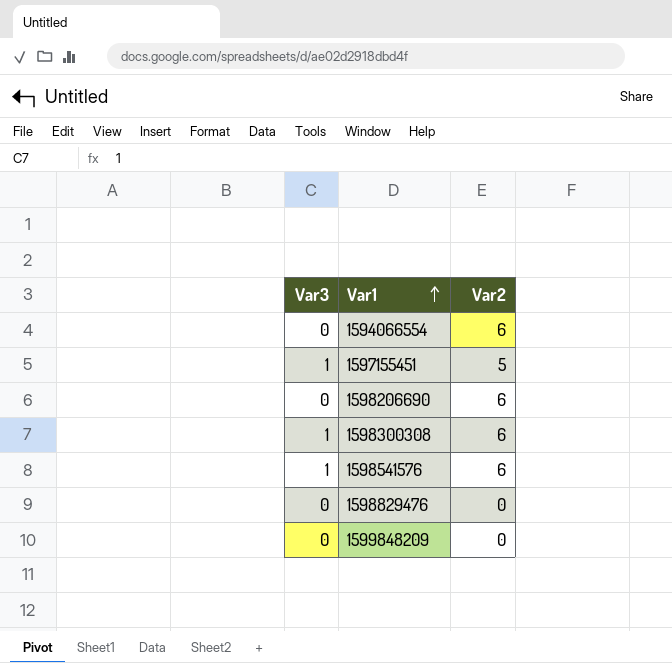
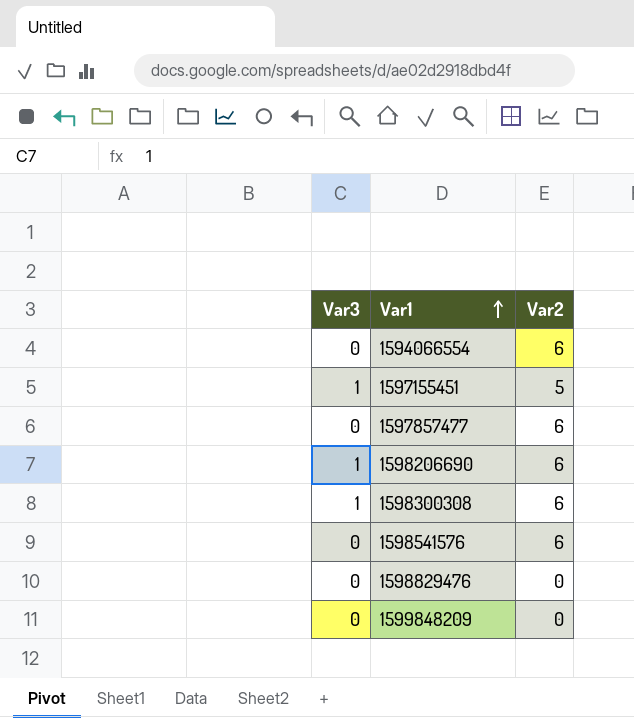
row 1597857477: none -> 0 | 6
1598206690 | Var3: 0 -> 1
1598541576 | Var3: 1 -> 0

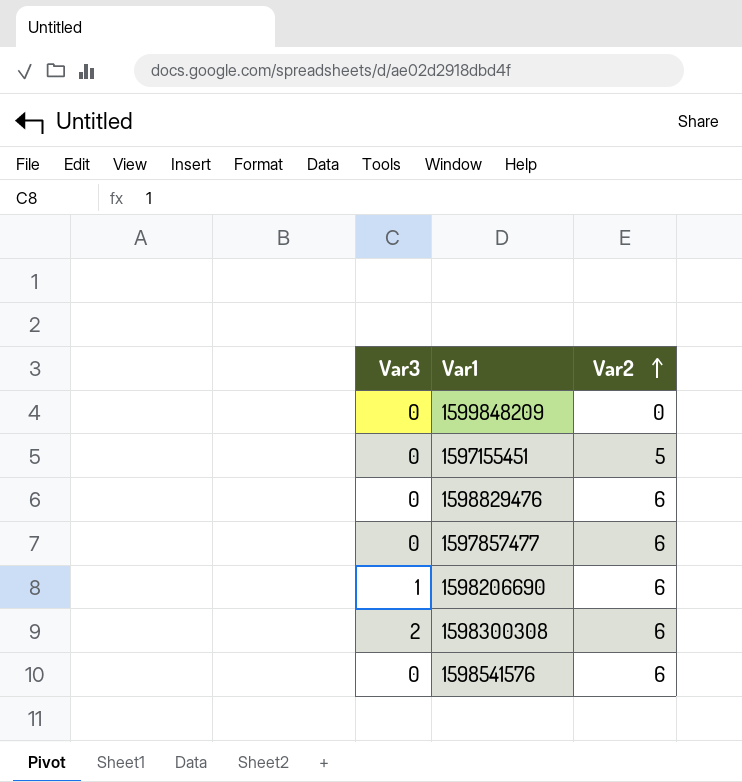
row order: Var1 ascending -> Var2 ascending
row 1594066554: 0 | 6 -> none
1597155451 | Var3: 1 -> 0
1598829476 | Var2: 0 -> 6
1598300308 | Var3: 1 -> 2

